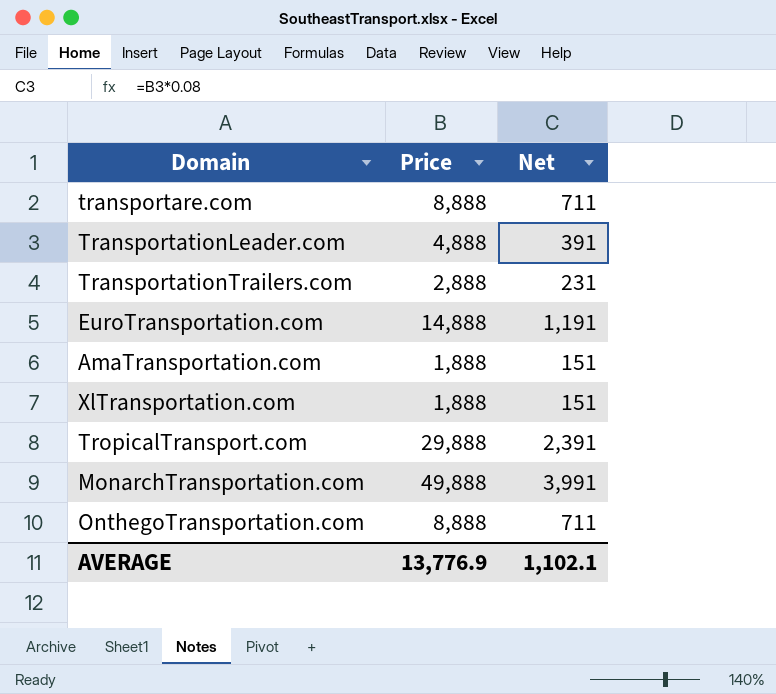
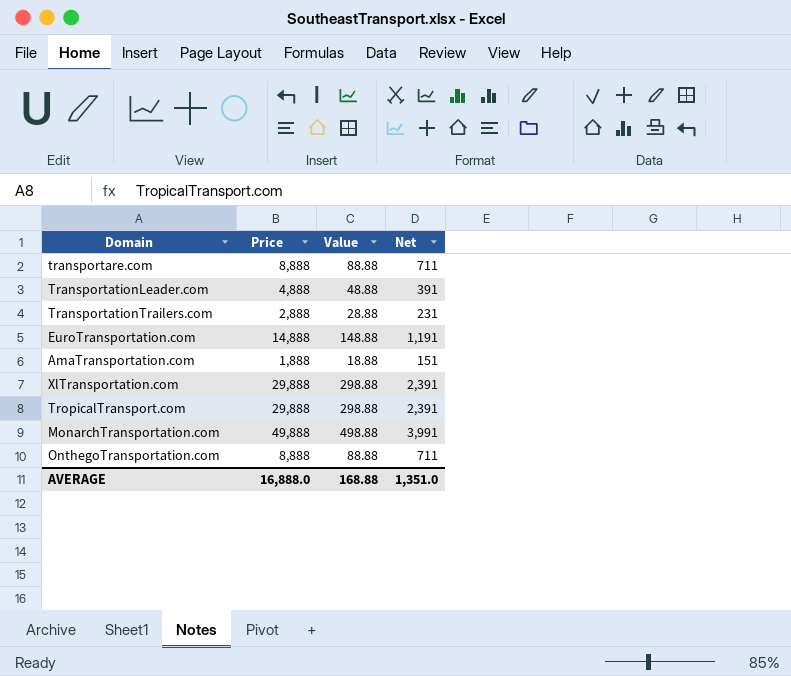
column Value | formula: none -> [Price] * 0.01
XlTransportation.com | Price: 1,888 -> 29,888
XlTransportation.com | Net: 151 -> 2,391
AVERAGE | Price: 13,776.9 -> 16,888.0
AVERAGE | Net: 1,102.1 -> 1,351.0

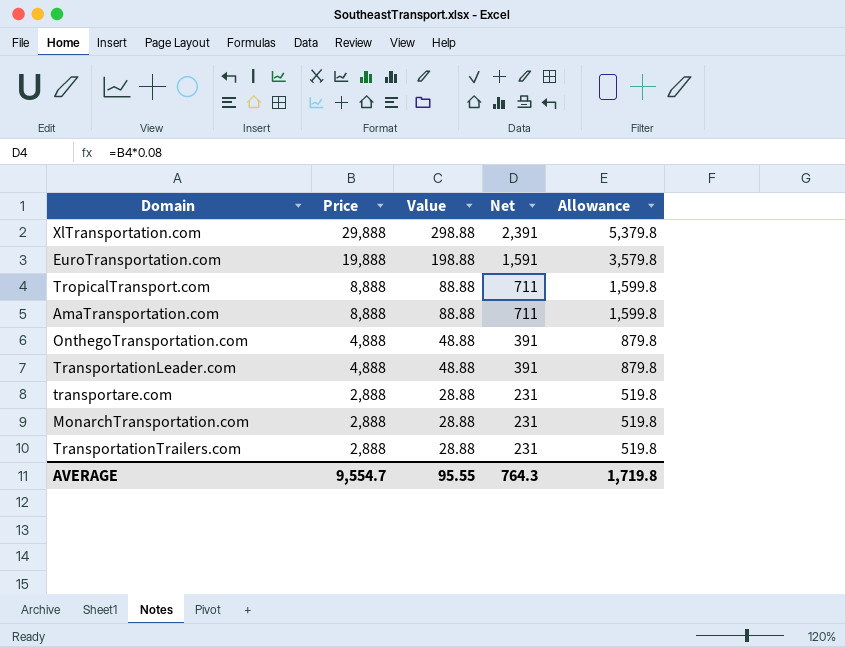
row order: none -> Price descending
column Allowance | formula: none -> [Price] * 0.18
EuroTransportation.com | Price: 14,888 -> 19,888
EuroTransportation.com | Value: 148.88 -> 198.88
EuroTransportation.com | Net: 1,191 -> 1,591
TropicalTransport.com | Price: 29,888 -> 8,888
TropicalTransport.com | Value: 298.88 -> 88.88
TropicalTransport.com | Net: 2,391 -> 711
AmaTransportation.com | Price: 1,888 -> 8,888
AmaTransportation.com | Value: 18.88 -> 88.88
AmaTransportation.com | Net: 151 -> 711
OnthegoTransportation.com | Price: 8,888 -> 4,888
OnthegoTransportation.com | Value: 88.88 -> 48.88
OnthegoTransportation.com | Net: 711 -> 391
transportare.com | Price: 8,888 -> 2,888
transportare.com | Value: 88.88 -> 28.88
transportare.com | Net: 711 -> 231
MonarchTransportation.com | Price: 49,888 -> 2,888
MonarchTransportation.com | Value: 498.88 -> 28.88
MonarchTransportation.com | Net: 3,991 -> 231
AVERAGE | Price: 16,888.0 -> 9,554.7
AVERAGE | Value: 168.88 -> 95.55
AVERAGE | Net: 1,351.0 -> 764.3

